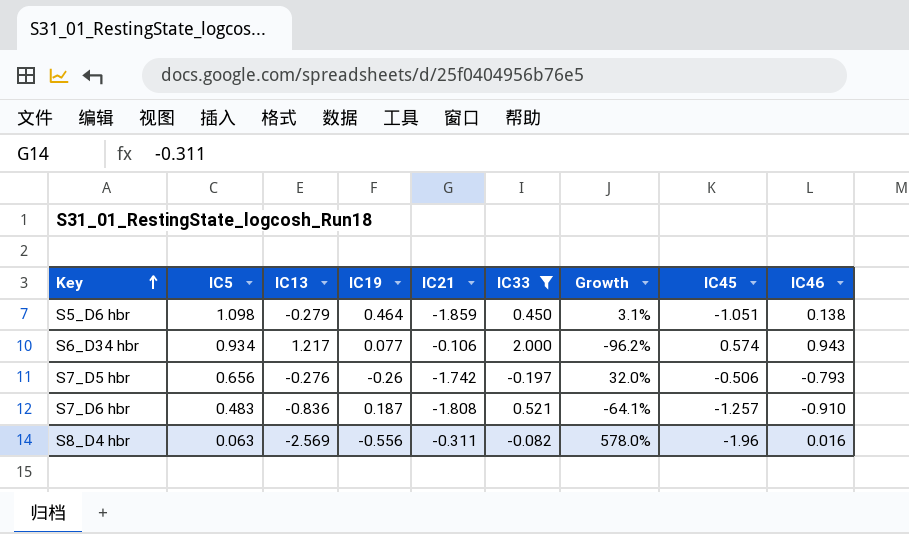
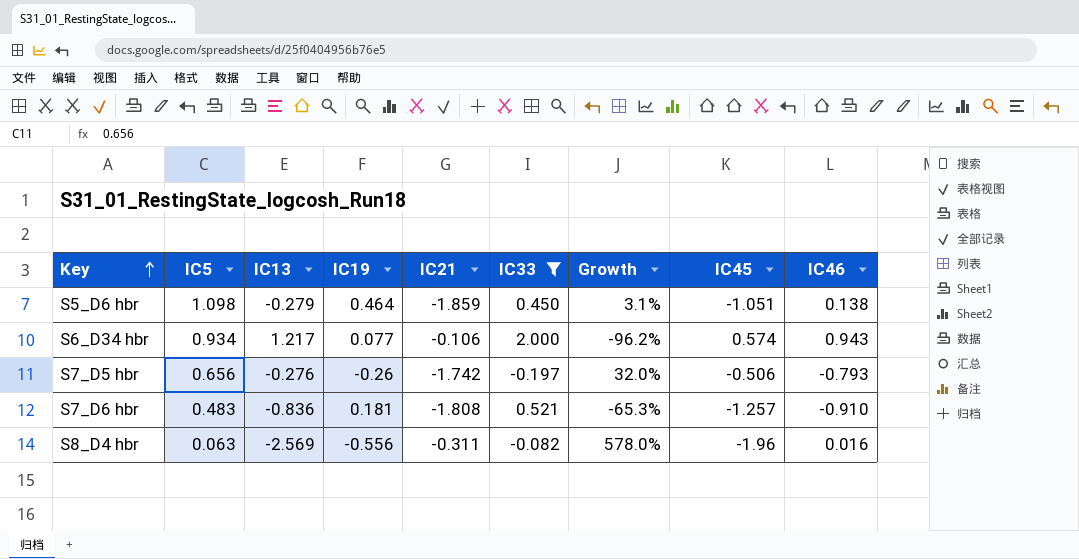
S7_D6 hbr | IC19: 0.187 -> 0.181
S7_D6 hbr | Growth: -64.1% -> -65.3%

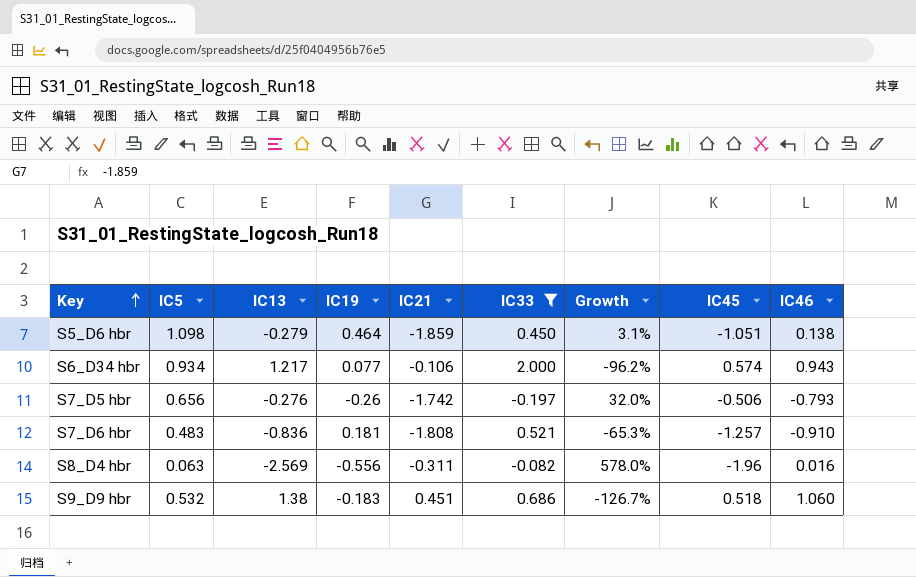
row S9_D9 hbr: none -> 0.532 | 1.38 | -0.183 | 0.451 | 0.686 | -126.7% | 0.518 | 1.060

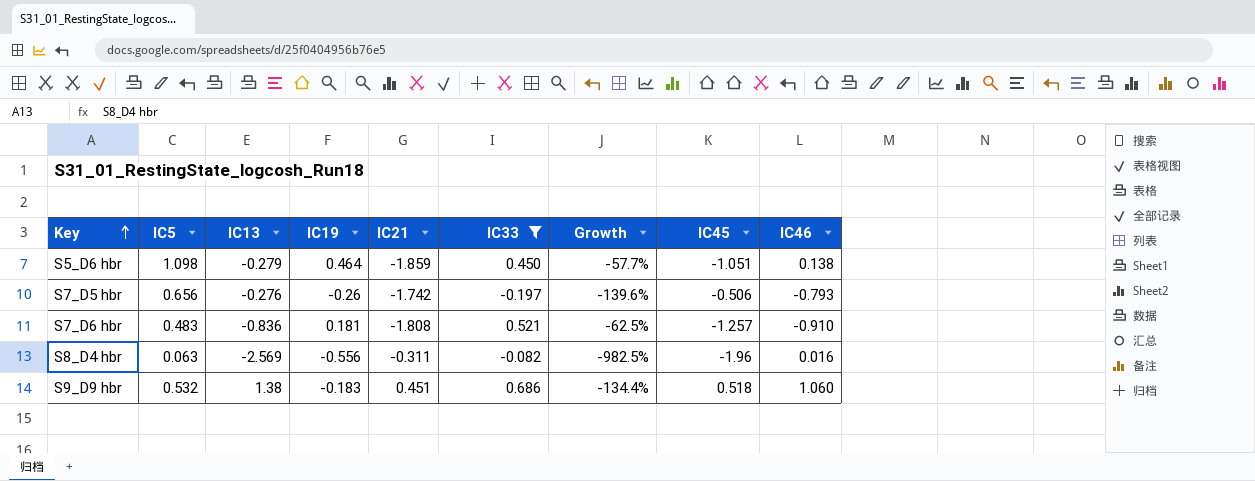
column Growth | formula: ([IC19] - [IC33]) / [IC33] -> ([IC19] - [IC5]) / [IC5]
row S6_D34 hbr: 0.934 | 1.217 | 0.077 | -0.106 | 2.000 | -96.2% | 0.574 | 0.943 -> none

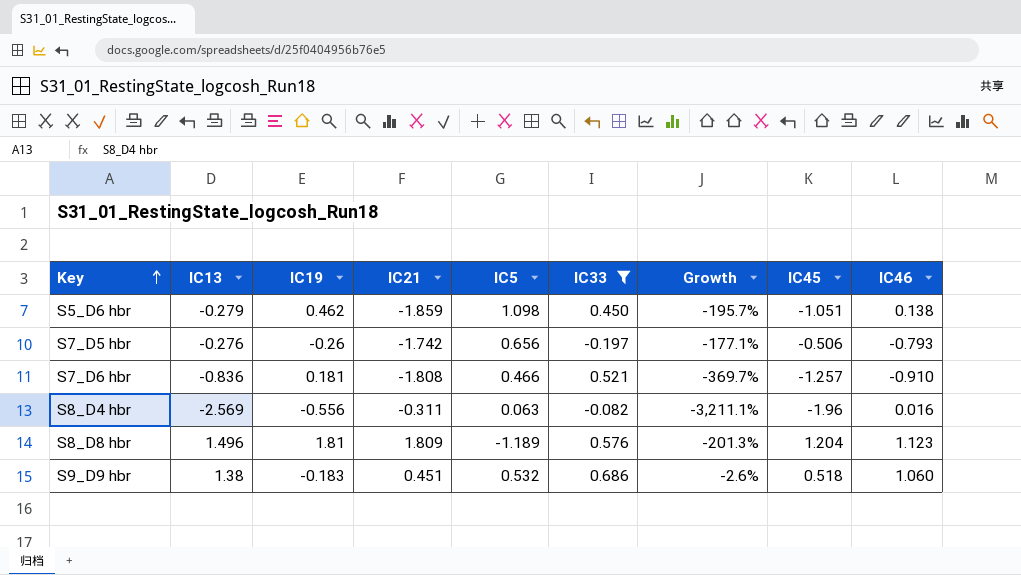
column IC5 | position: 2 -> 5
column Growth | formula: ([IC19] - [IC5]) / [IC5] -> ([IC45] - [IC5]) / [IC5]
S5_D6 hbr | IC19: 0.464 -> 0.462
S7_D6 hbr | IC5: 0.483 -> 0.466
row S8_D8 hbr: none -> 1.496 | 1.81 | 1.809 | -1.189 | 0.576 | -201.3% | 1.204 | 1.123

